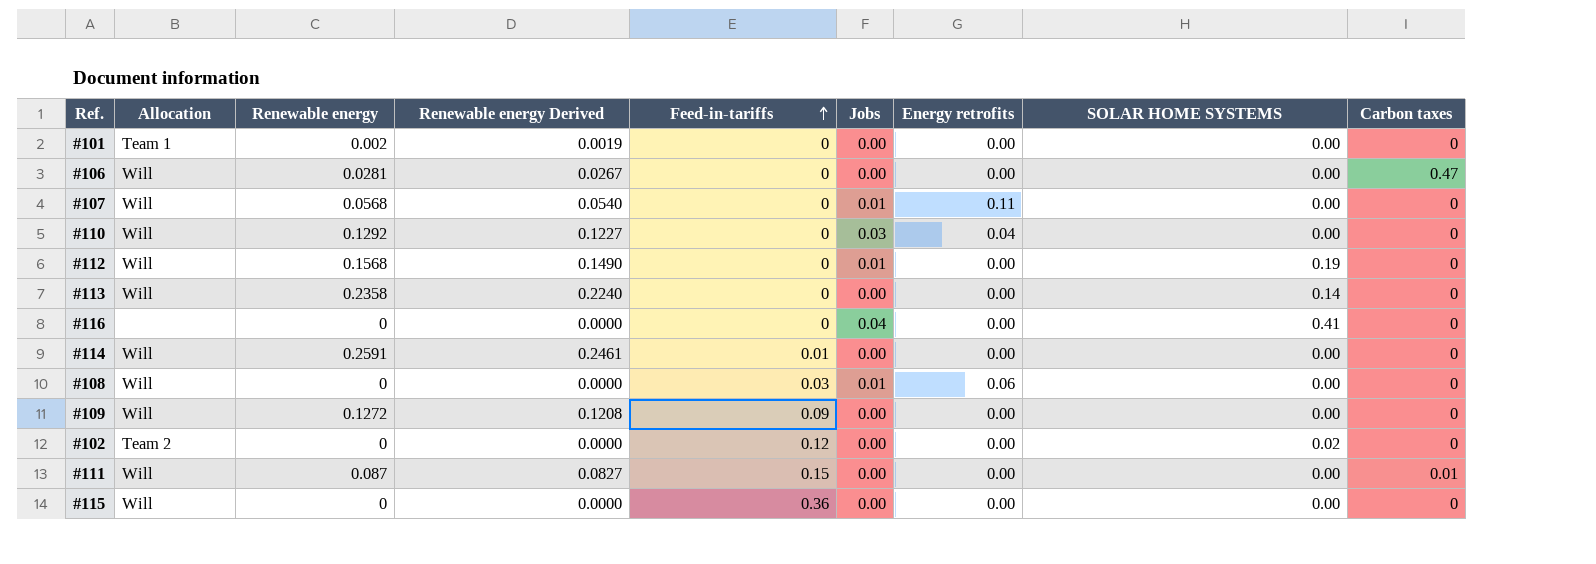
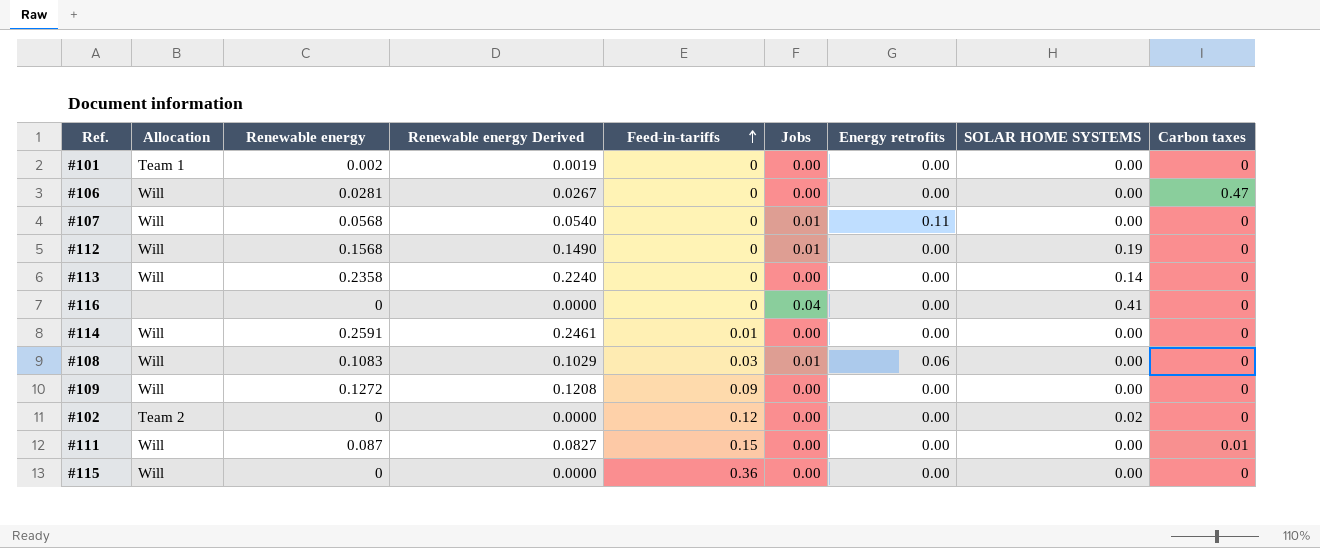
row #110: Will | 0.1292 | 0.1227 | 0 | 0.03 | 0.04 | 0.00 | 0 -> none
#108 | Renewable energy: 0 -> 0.1083
#108 | Renewable energy Derived: 0.0000 -> 0.1029

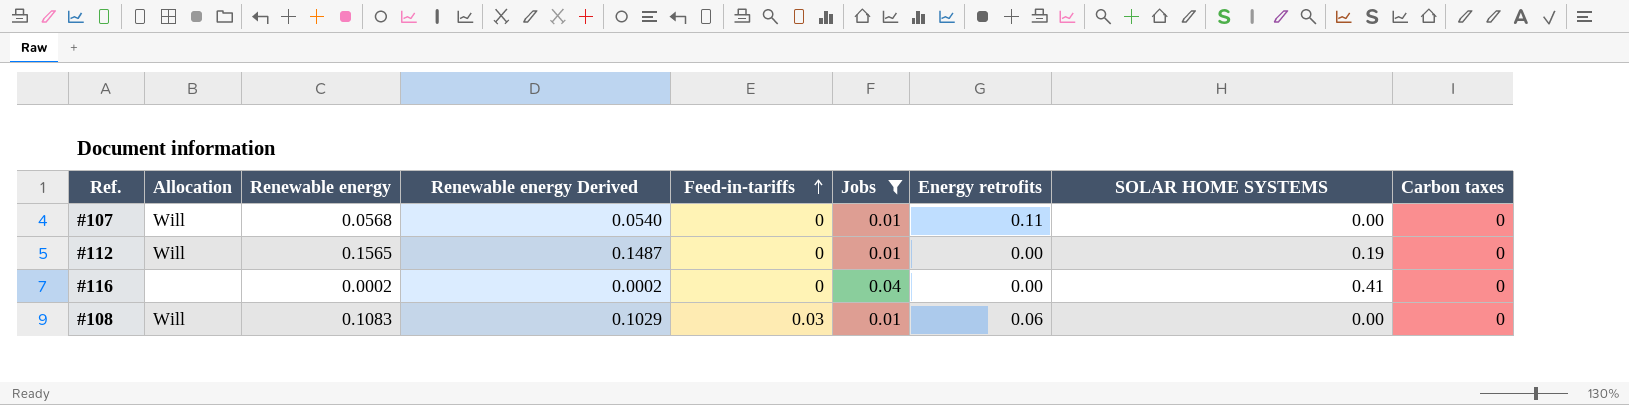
filter: none -> Jobs != 0.00
#112 | Renewable energy: 0.1568 -> 0.1565
#112 | Renewable energy Derived: 0.1490 -> 0.1487
#116 | Renewable energy: 0 -> 0.0002
#116 | Renewable energy Derived: 0.0000 -> 0.0002

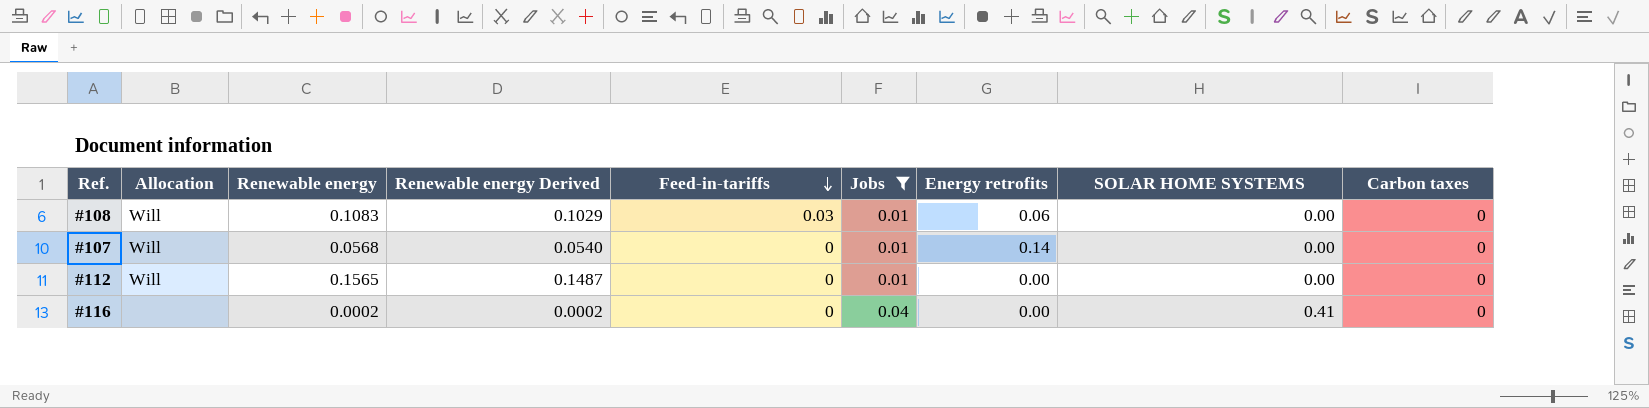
row order: Feed-in-tariffs ascending -> Feed-in-tariffs descending
#107 | Energy retrofits: 0.11 -> 0.14
#112 | SOLAR HOME SYSTEMS: 0.19 -> 0.00

